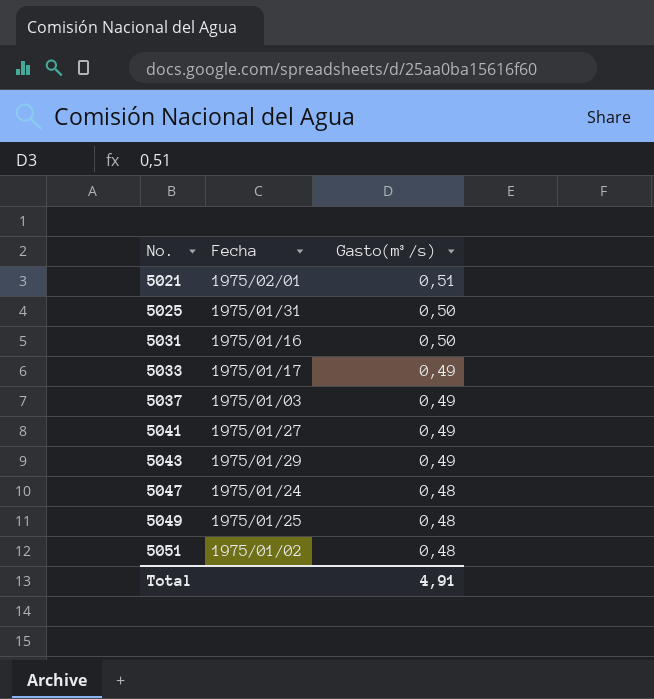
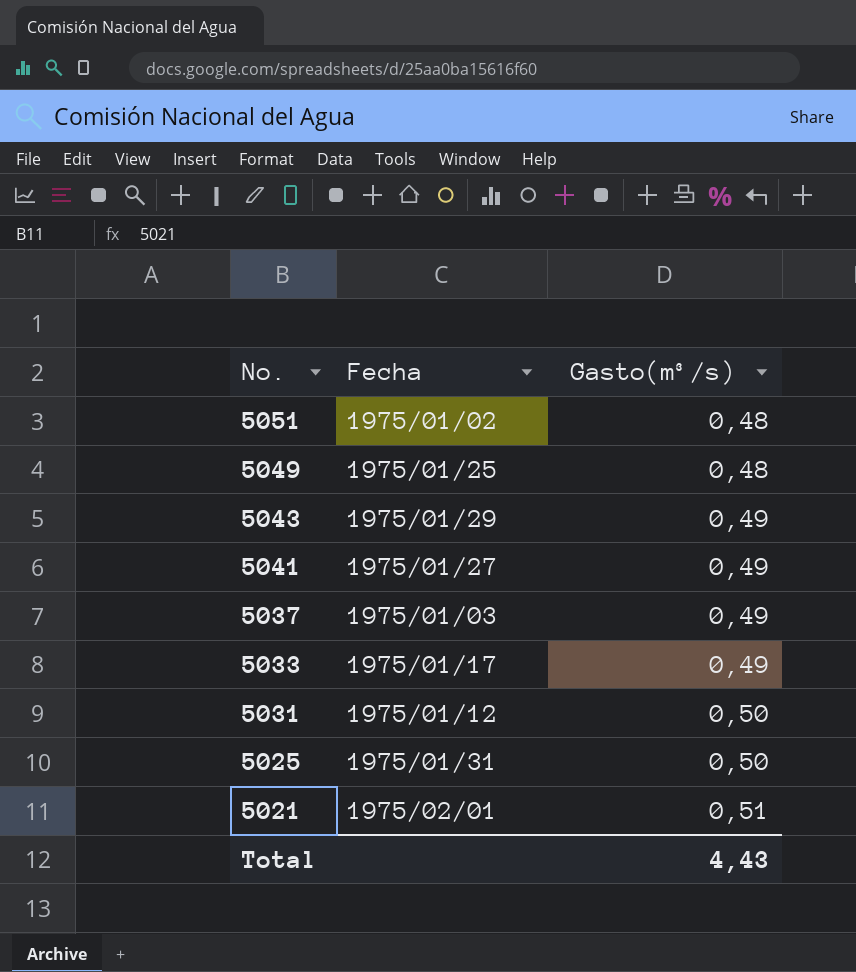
row order: No. ascending -> No. descending
row 5047: 1975/01/24 | 0,48 -> none
5031 | Fecha: 1975/01/16 -> 1975/01/12
Total | Gasto(m³/s): 4,91 -> 4,43

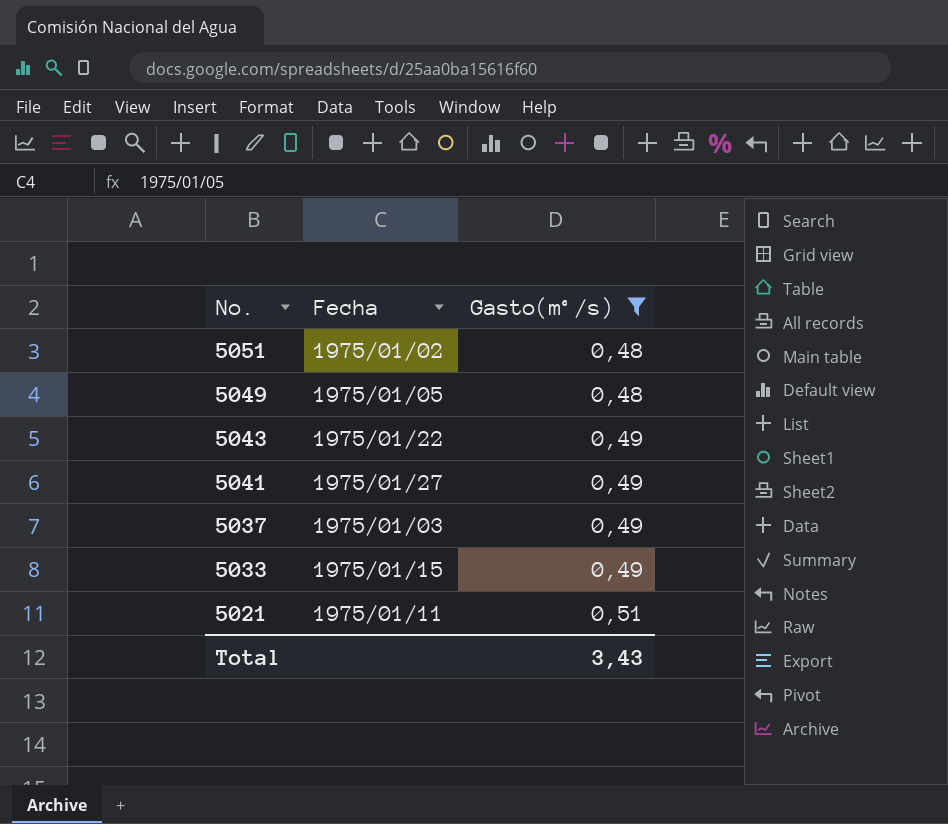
filter: none -> Gasto(m³/s) != 0,50
5049 | Fecha: 1975/01/25 -> 1975/01/05
5043 | Fecha: 1975/01/29 -> 1975/01/22
5033 | Fecha: 1975/01/17 -> 1975/01/15
5021 | Fecha: 1975/02/01 -> 1975/01/11
Total | Gasto(m³/s): 4,43 -> 3,43

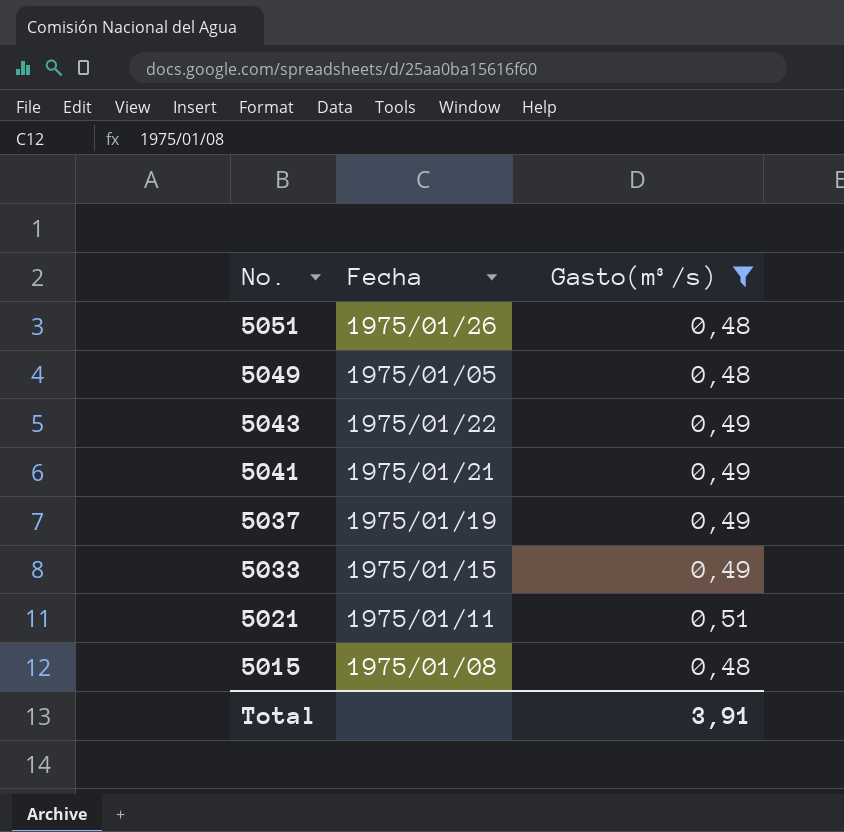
5051 | Fecha: 1975/01/02 -> 1975/01/26
5041 | Fecha: 1975/01/27 -> 1975/01/21
5037 | Fecha: 1975/01/03 -> 1975/01/19
row 5015: none -> 1975/01/08 | 0,48
Total | Gasto(m³/s): 3,43 -> 3,91

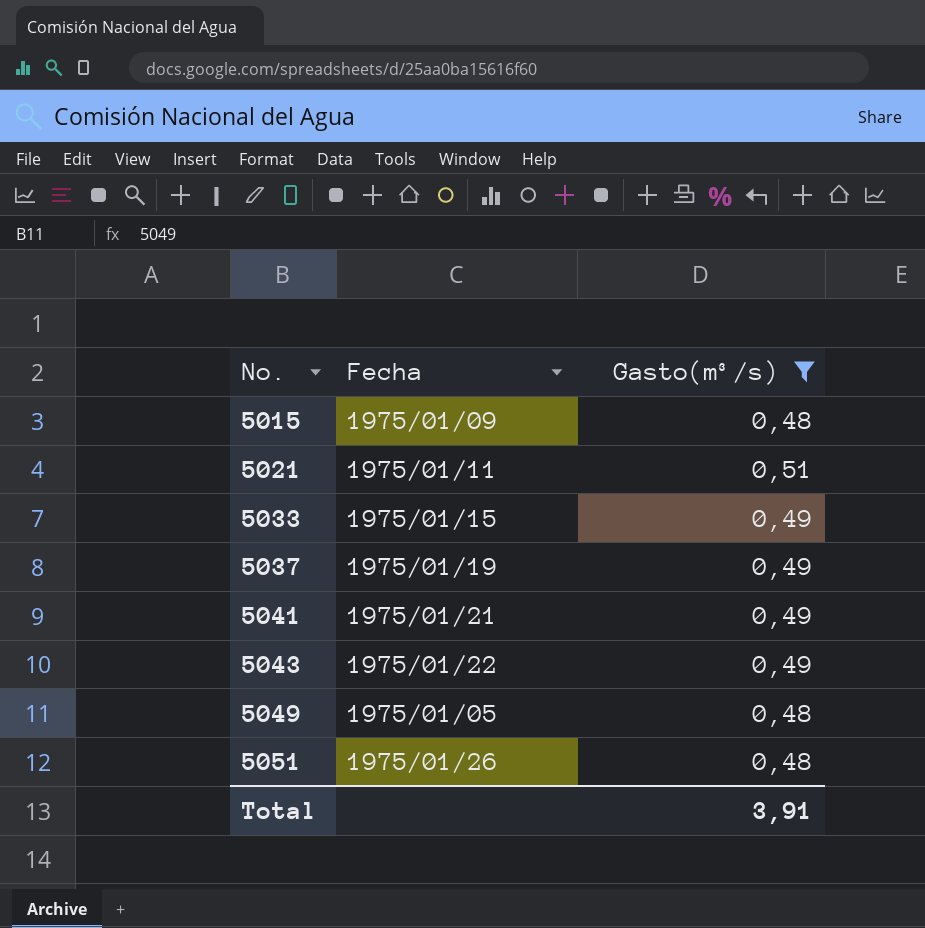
row order: No. descending -> No. ascending
5015 | Fecha: 1975/01/08 -> 1975/01/09

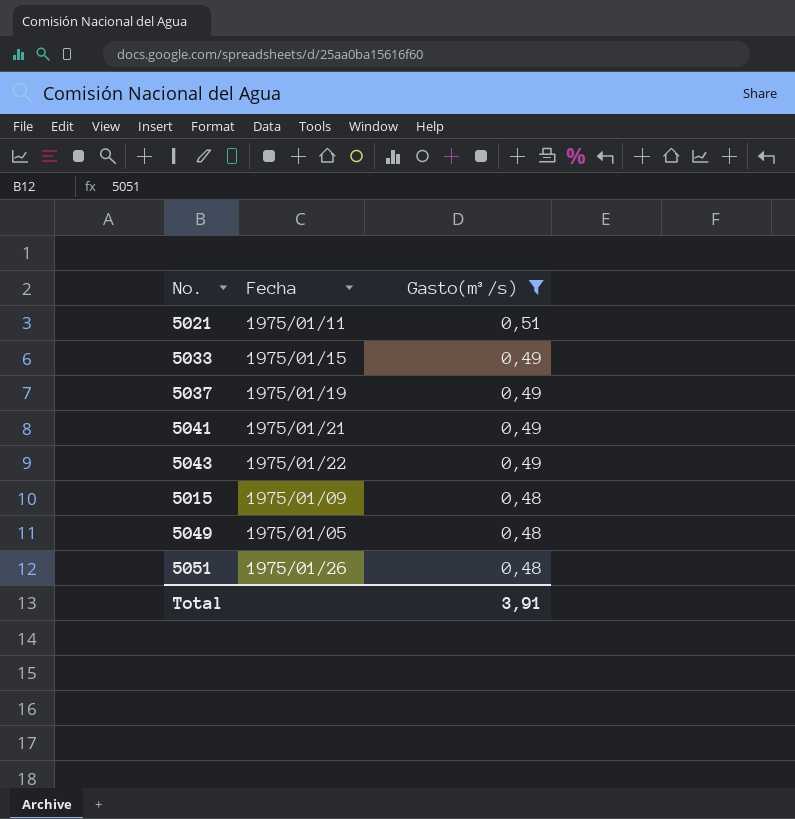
row order: No. ascending -> Gasto(m³/s) descending

